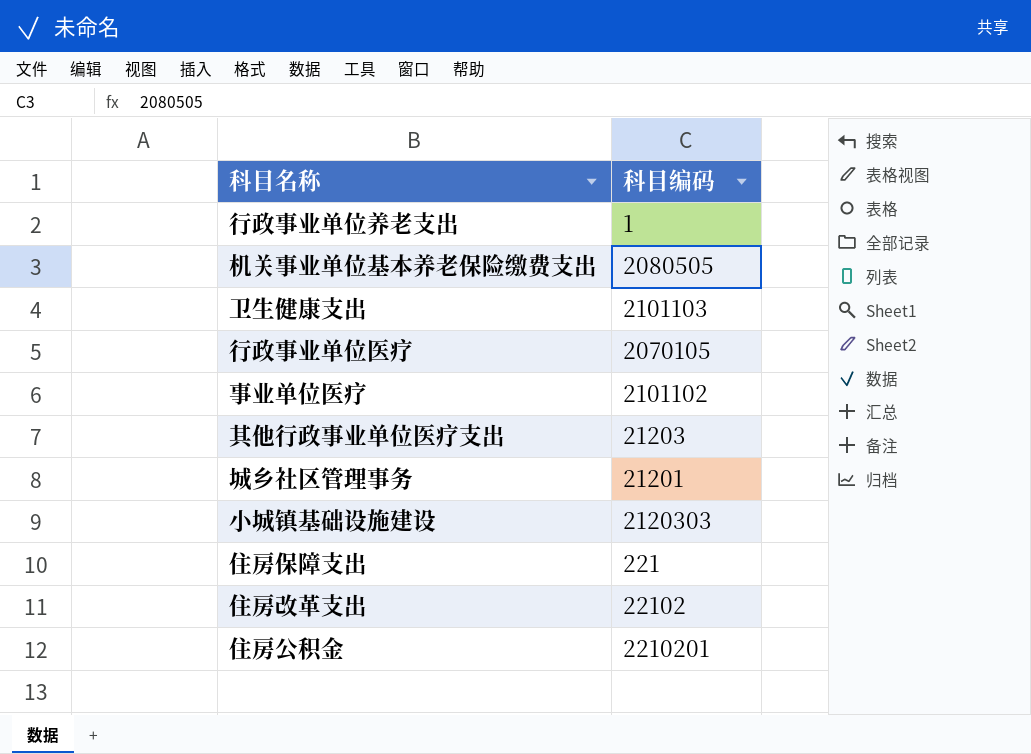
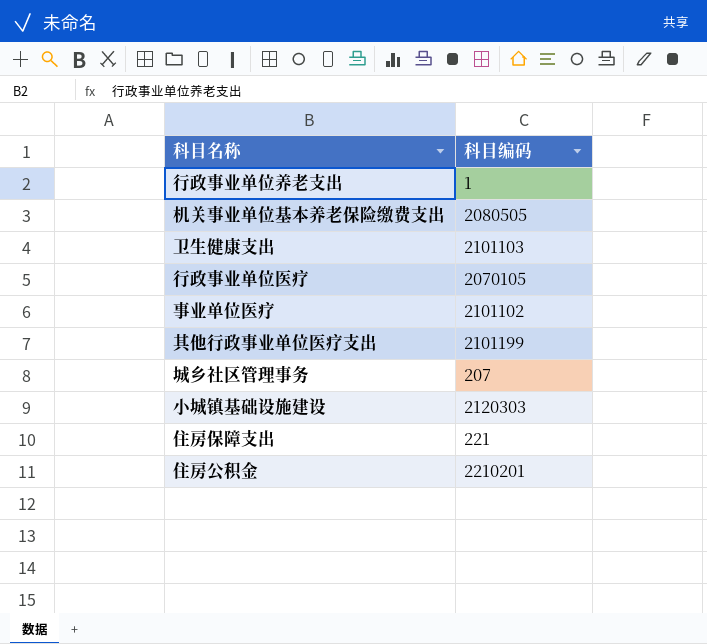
row 住房改革支出: 22102 -> none
其他行政事业单位医疗支出 | 科目编码: 21203 -> 2101199
城乡社区管理事务 | 科目编码: 21201 -> 207

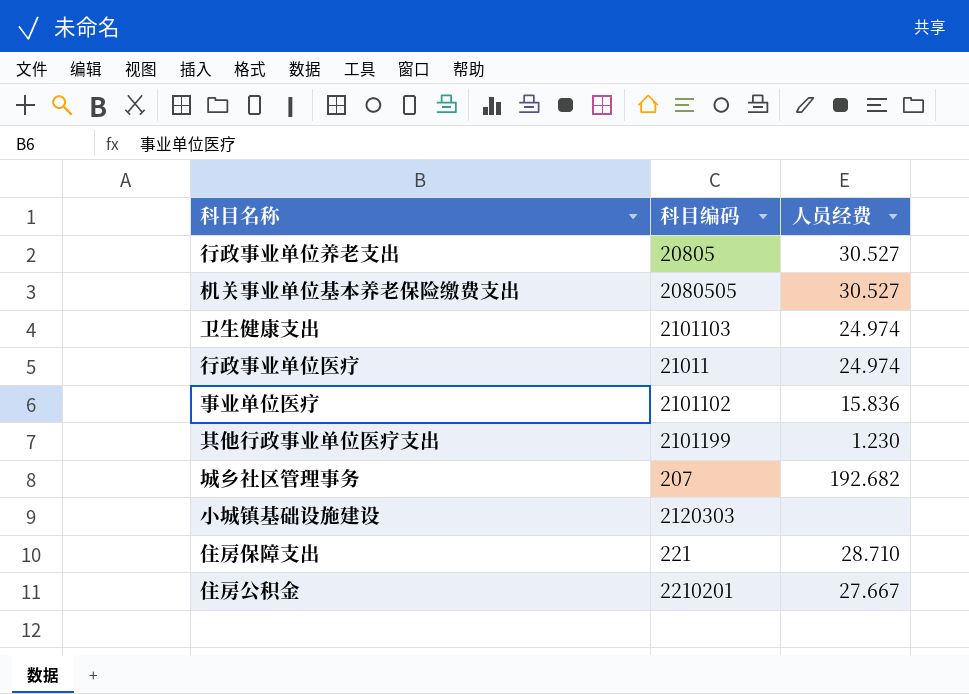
column 人员经费 | position: none -> 3
行政事业单位养老支出 | 科目编码: 1 -> 20805
行政事业单位医疗 | 科目编码: 2070105 -> 21011

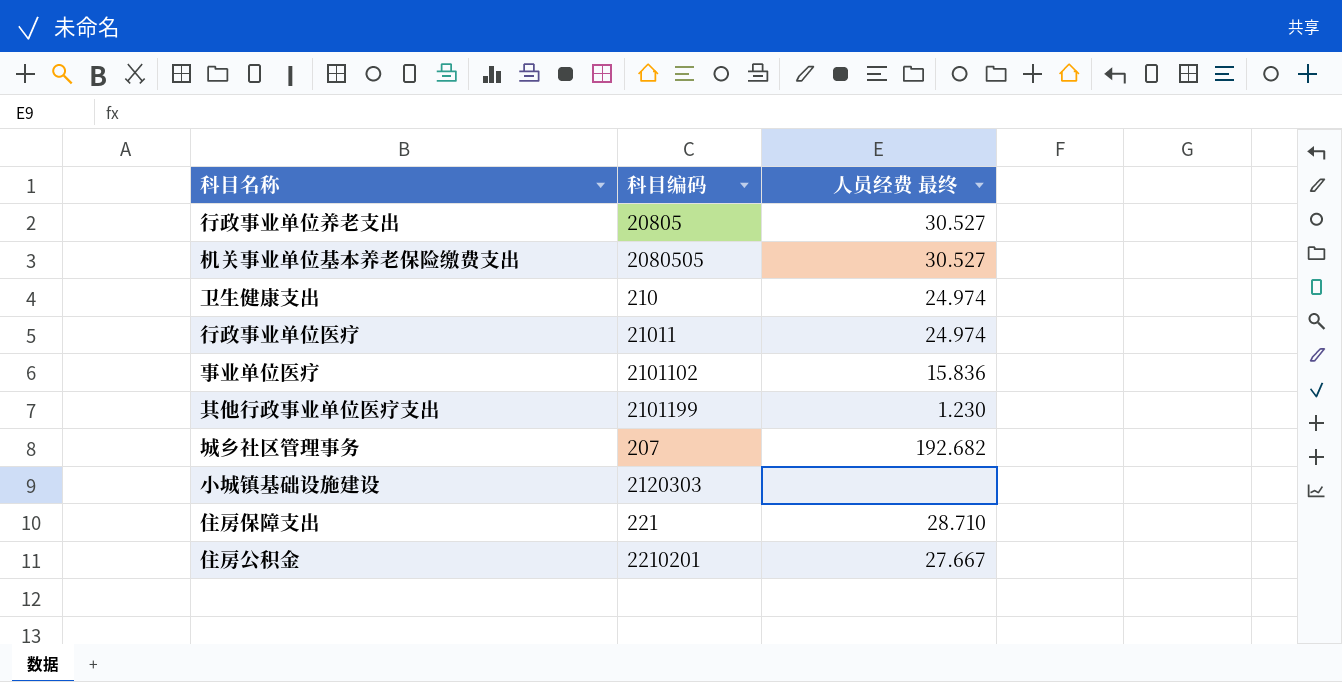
column name: 人员经费 -> 人员经费 最终
卫生健康支出 | 科目编码: 2101103 -> 210

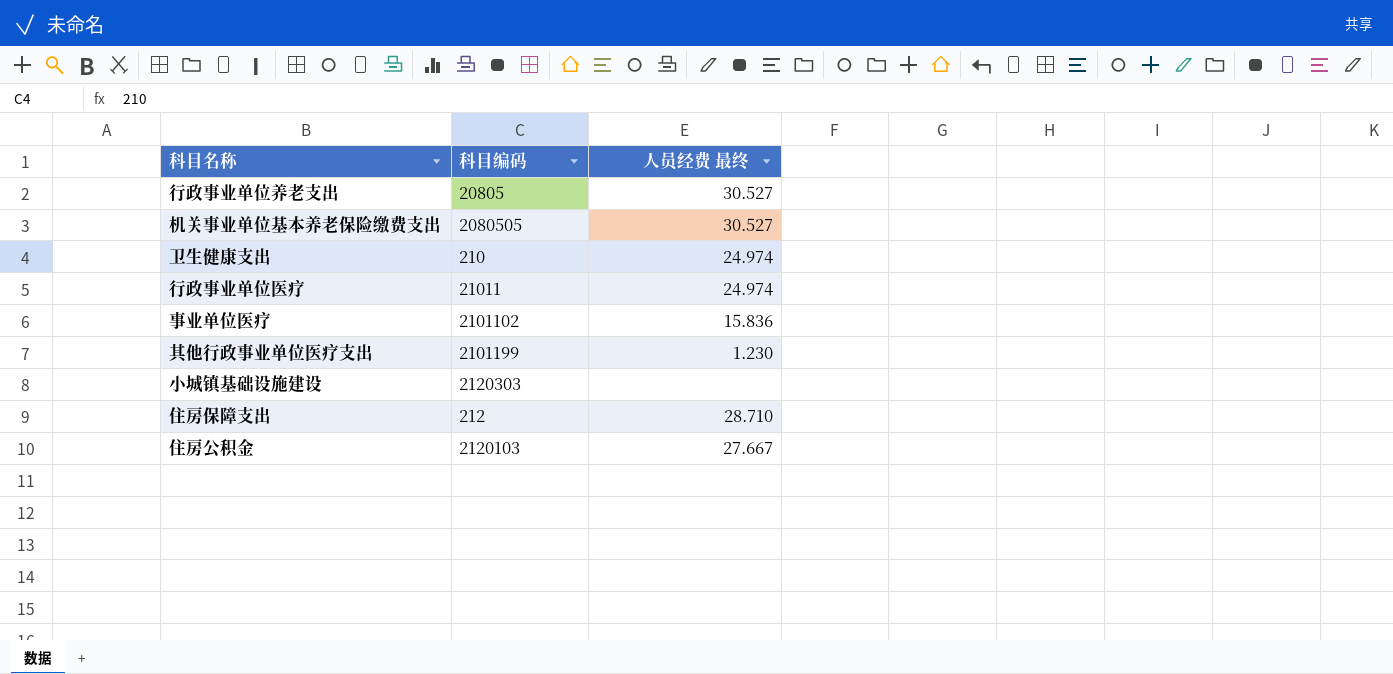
row 城乡社区管理事务: 207 | 192.682 -> none
住房保障支出 | 科目编码: 221 -> 212
住房公积金 | 科目编码: 2210201 -> 2120103

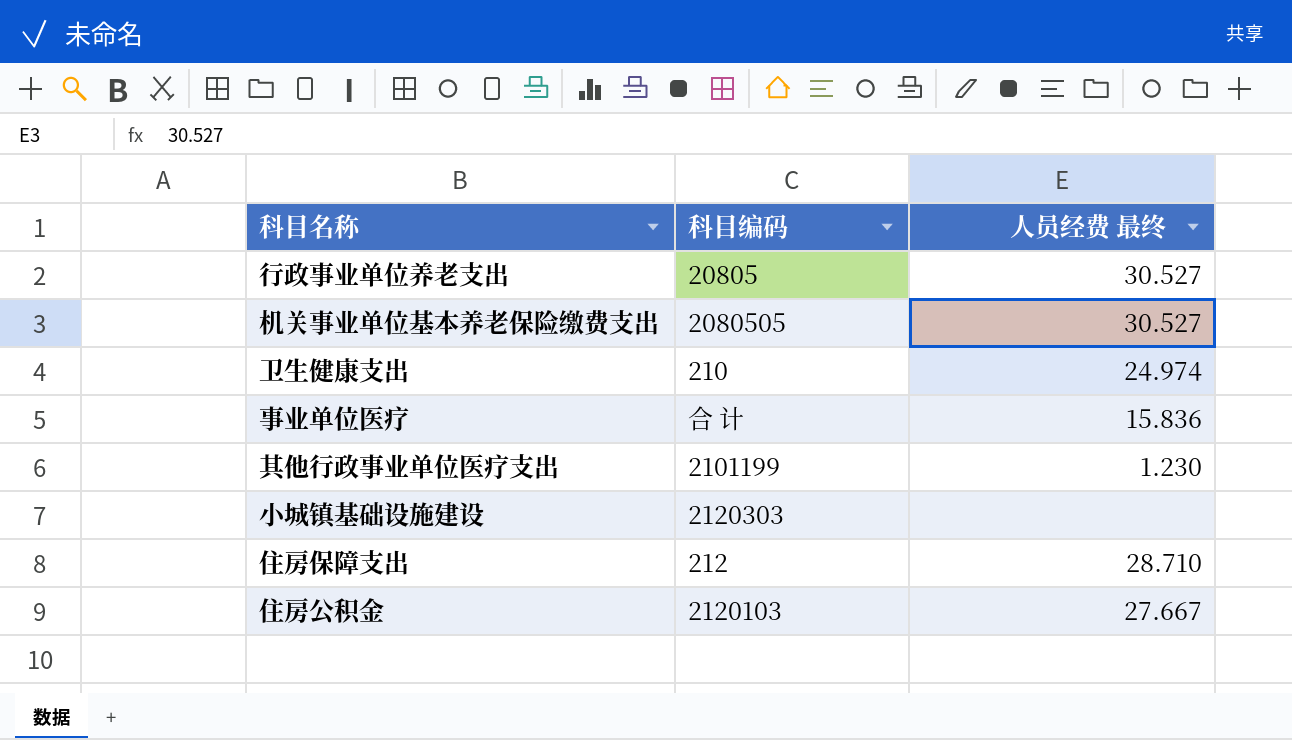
row 行政事业单位医疗: 21011 | 24.974 -> none
事业单位医疗 | 科目编码: 2101102 -> 合 计

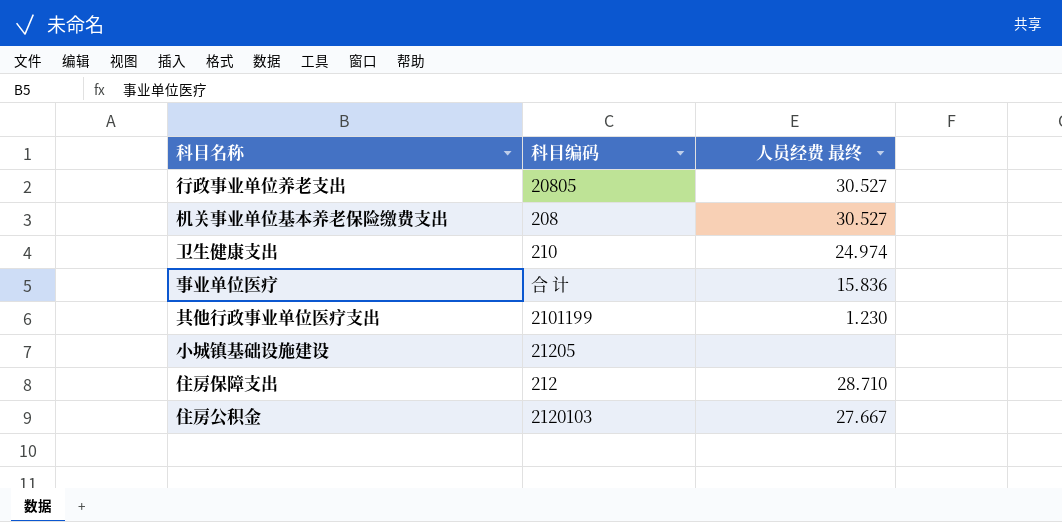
机关事业单位基本养老保险缴费支出 | 科目编码: 2080505 -> 208
小城镇基础设施建设 | 科目编码: 2120303 -> 21205

